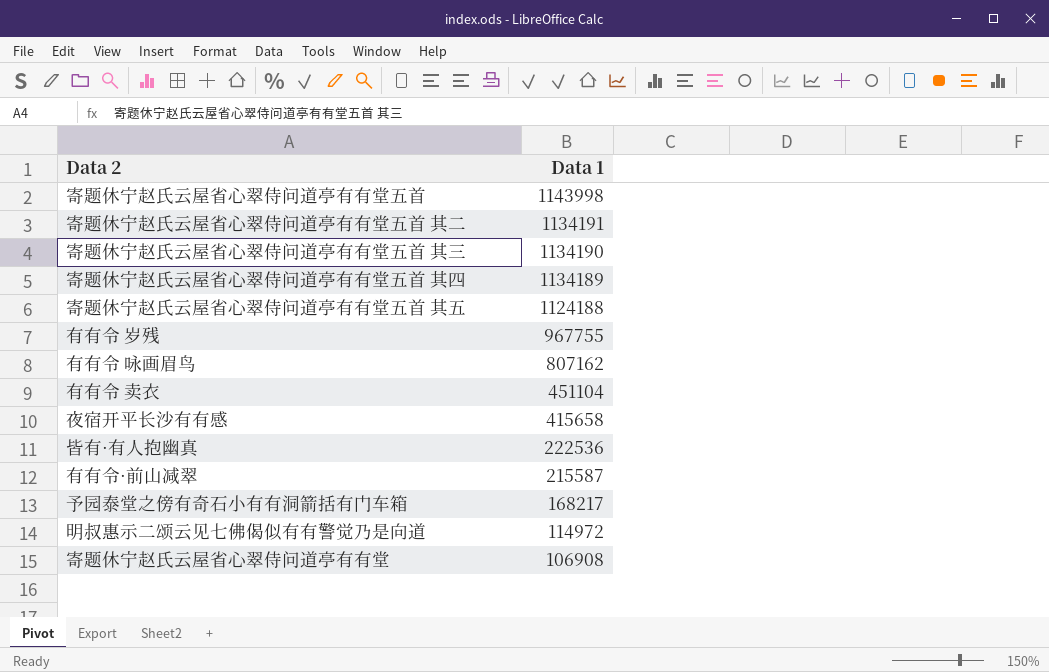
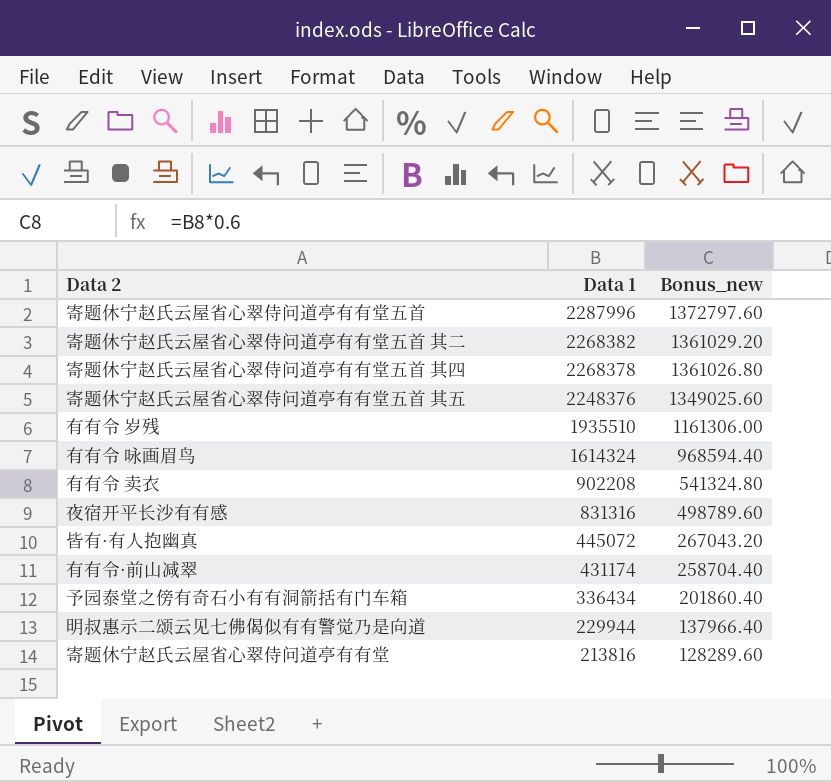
column Bonus_new | formula: none -> [Data 1] * 0.6
row 寄题休宁赵氏云屋省心翠侍问道亭有有堂五首 其三: 1134190 -> none
寄题休宁赵氏云屋省心翠侍问道亭有有堂五首 | Data 1: 1143998 -> 2287996
寄题休宁赵氏云屋省心翠侍问道亭有有堂五首 其二 | Data 1: 1134191 -> 2268382
寄题休宁赵氏云屋省心翠侍问道亭有有堂五首 其四 | Data 1: 1134189 -> 2268378
寄题休宁赵氏云屋省心翠侍问道亭有有堂五首 其五 | Data 1: 1124188 -> 2248376
有有令 岁残 | Data 1: 967755 -> 1935510
有有令 咏画眉鸟 | Data 1: 807162 -> 1614324
有有令 卖衣 | Data 1: 451104 -> 902208
夜宿开平长沙有有感 | Data 1: 415658 -> 831316
皆有·有人抱幽真 | Data 1: 222536 -> 445072
有有令·前山减翠 | Data 1: 215587 -> 431174
予园泰堂之傍有奇石小有有洞箭括有门车箱 | Data 1: 168217 -> 336434
明叔惠示二颂云见七佛偈似有有警觉乃是向道 | Data 1: 114972 -> 229944
寄题休宁赵氏云屋省心翠侍问道亭有有堂 | Data 1: 106908 -> 213816

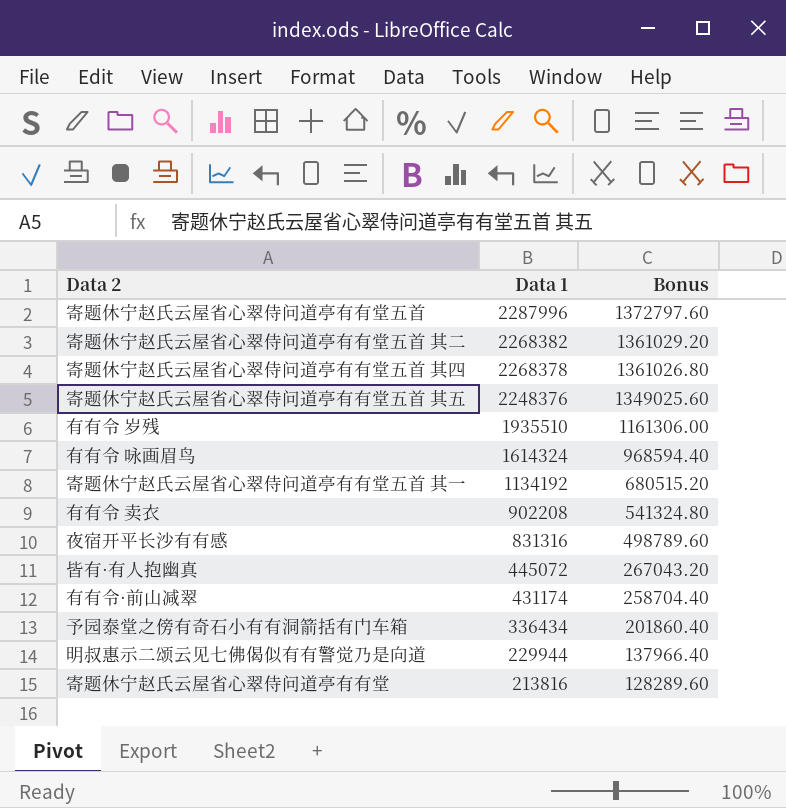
column name: Bonus_new -> Bonus
row 寄题休宁赵氏云屋省心翠侍问道亭有有堂五首 其一: none -> 1134192 | 680515.20

